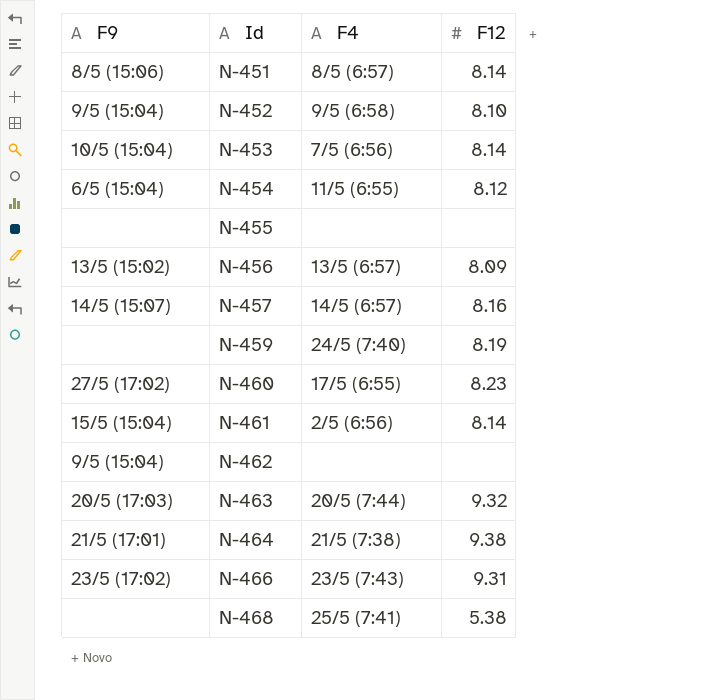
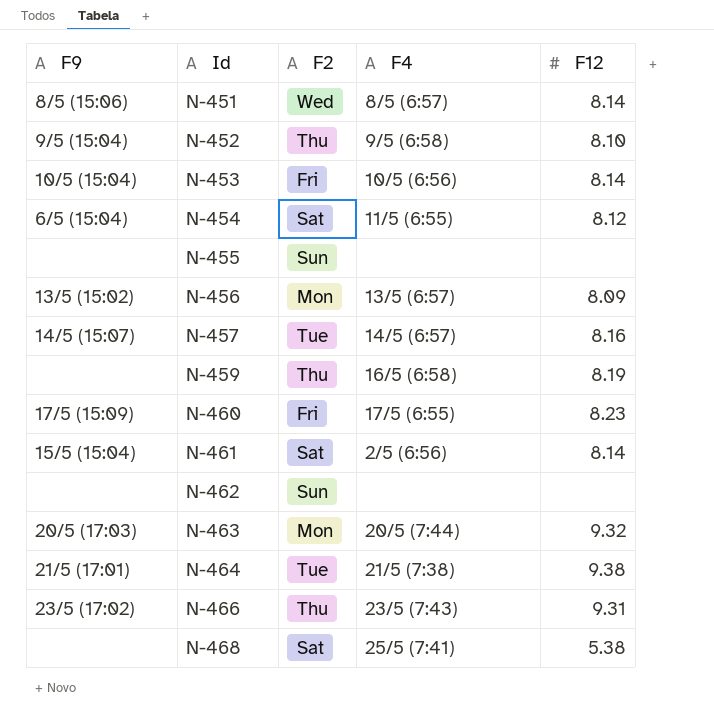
column F2 | position: none -> 3
N-453 | F4: 7/5 (6:56) -> 10/5 (6:56)
N-459 | F4: 24/5 (7:40) -> 16/5 (6:58)
N-460 | F9: 27/5 (17:02) -> 17/5 (15:09)
N-462 | F9: 9/5 (15:04) -> none

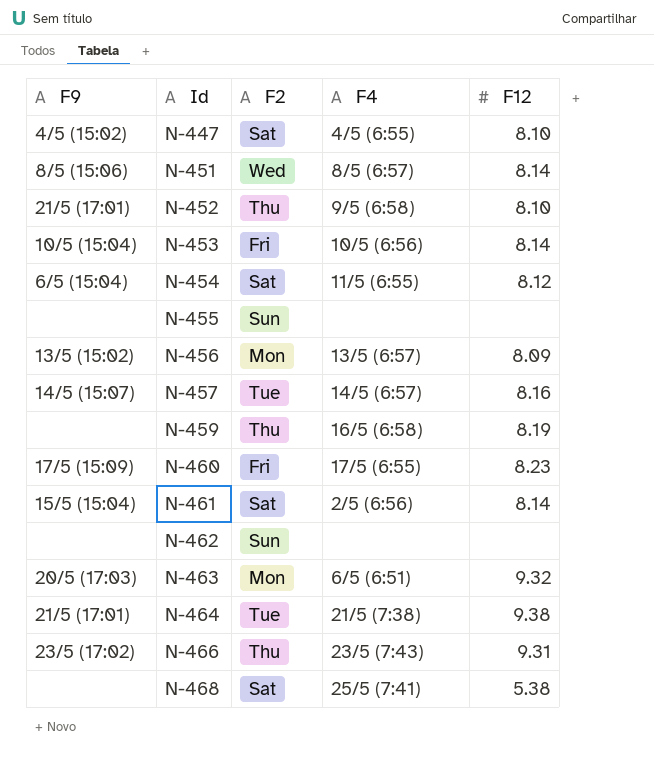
row N-447: none -> 4/5 (15:02) | Sat | 4/5 (6:55) | 8.10
N-452 | F9: 9/5 (15:04) -> 21/5 (17:01)
N-463 | F4: 20/5 (7:44) -> 6/5 (6:51)

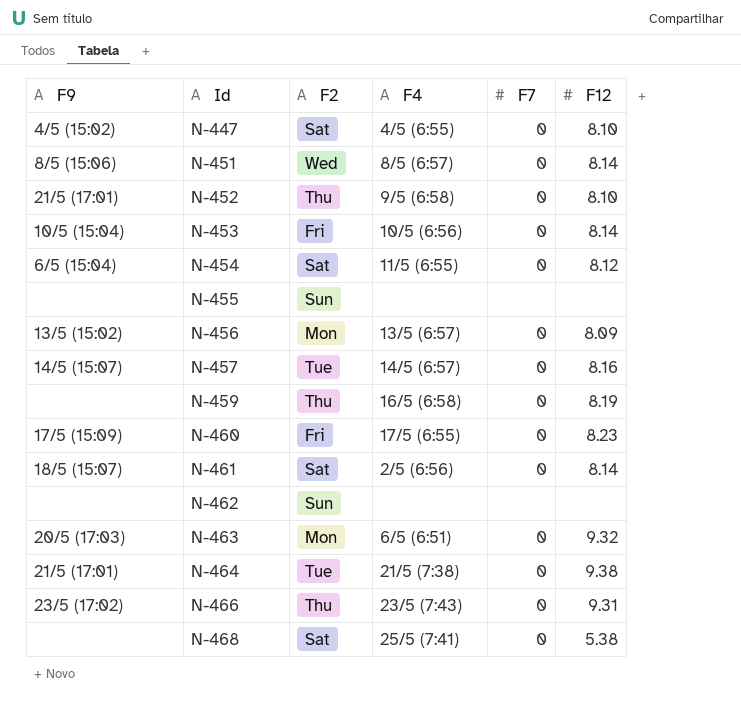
column F7 | position: none -> 5
N-461 | F9: 15/5 (15:04) -> 18/5 (15:07)

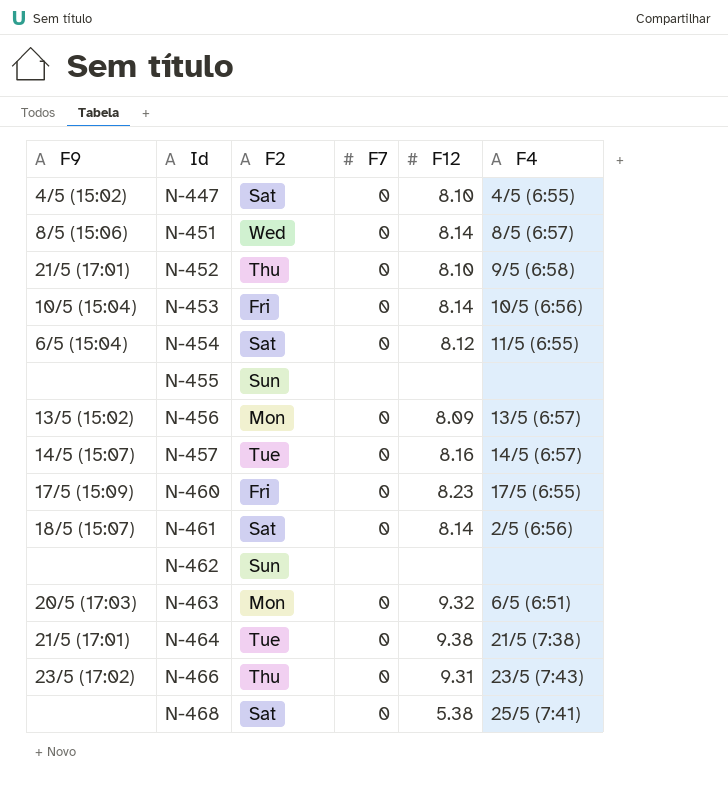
column F4 | position: 4 -> 6
row N-459: none | Thu | 16/5 (6:58) | 0 | 8.19 -> none

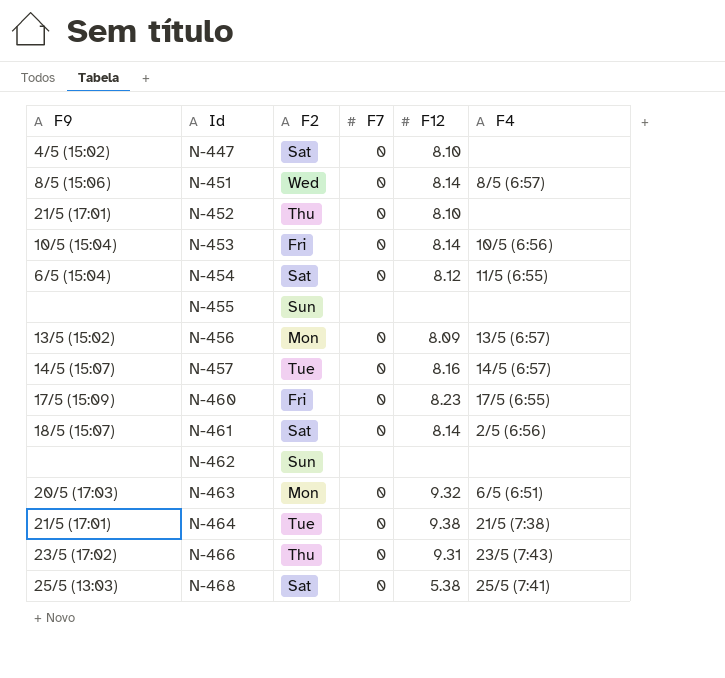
N-447 | F4: 4/5 (6:55) -> none
N-452 | F4: 9/5 (6:58) -> none
N-468 | F9: none -> 25/5 (13:03)

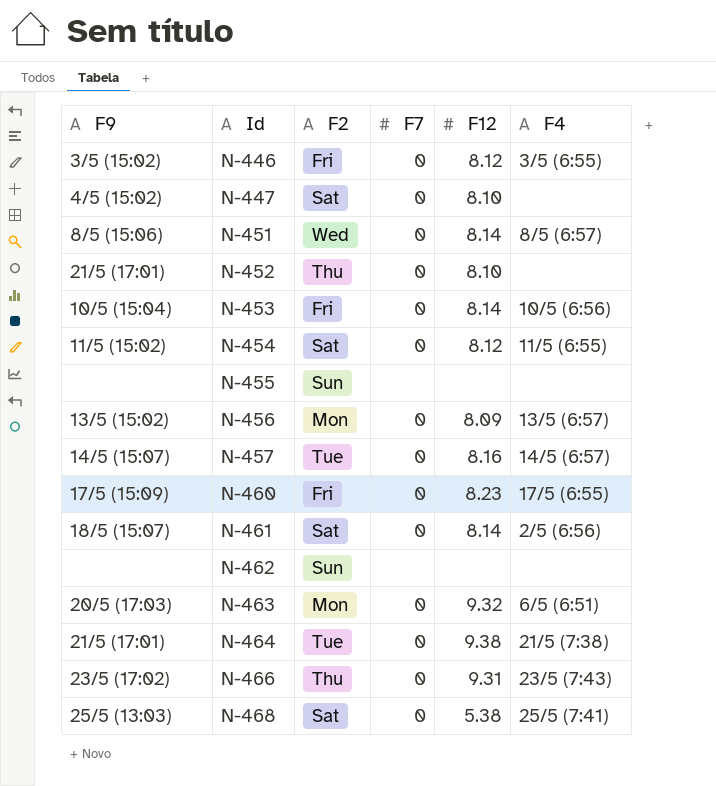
row N-446: none -> 3/5 (15:02) | Fri | 0 | 8.12 | 3/5 (6:55)
N-454 | F9: 6/5 (15:04) -> 11/5 (15:02)

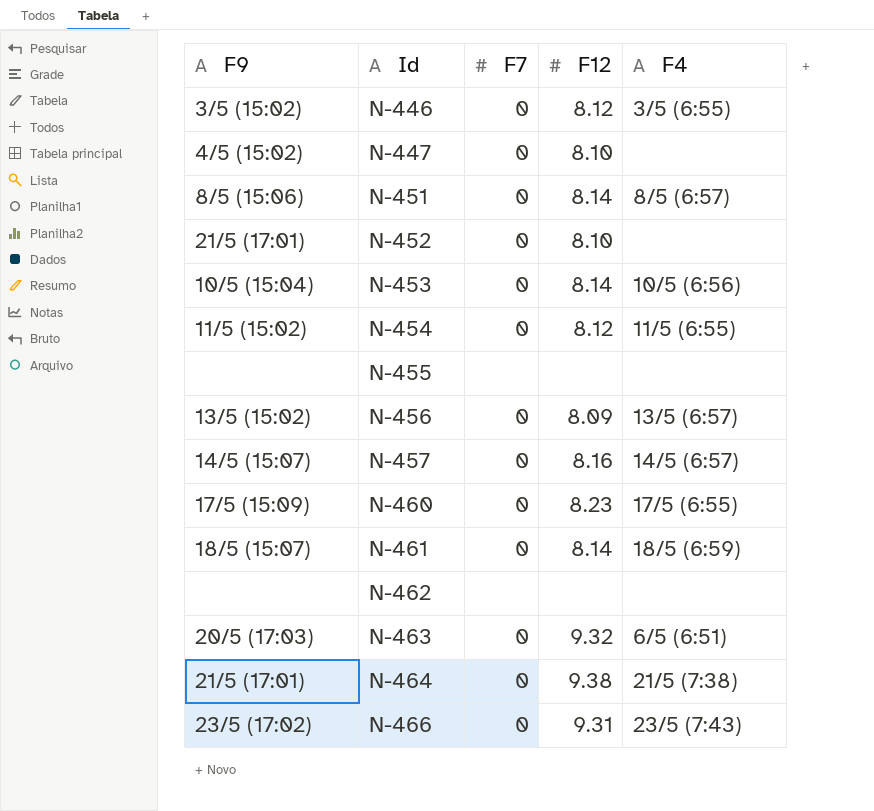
column F2 | position: 3 -> none
row N-468: 25/5 (13:03) | Sat | 0 | 5.38 | 25/5 (7:41) -> none
N-461 | F4: 2/5 (6:56) -> 18/5 (6:59)

